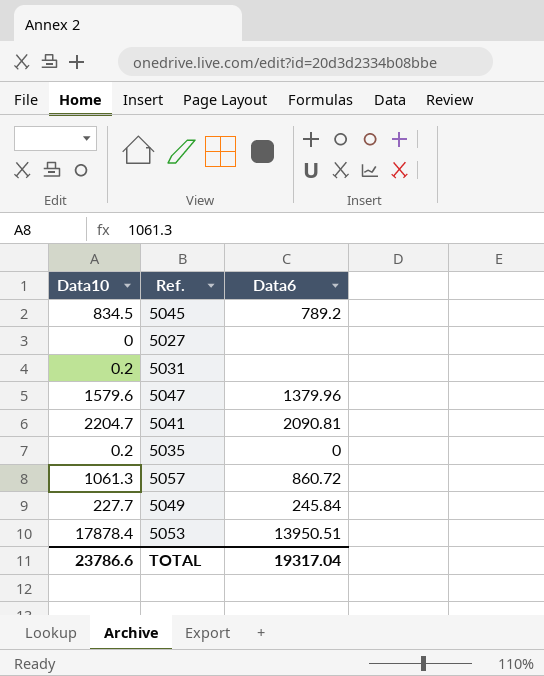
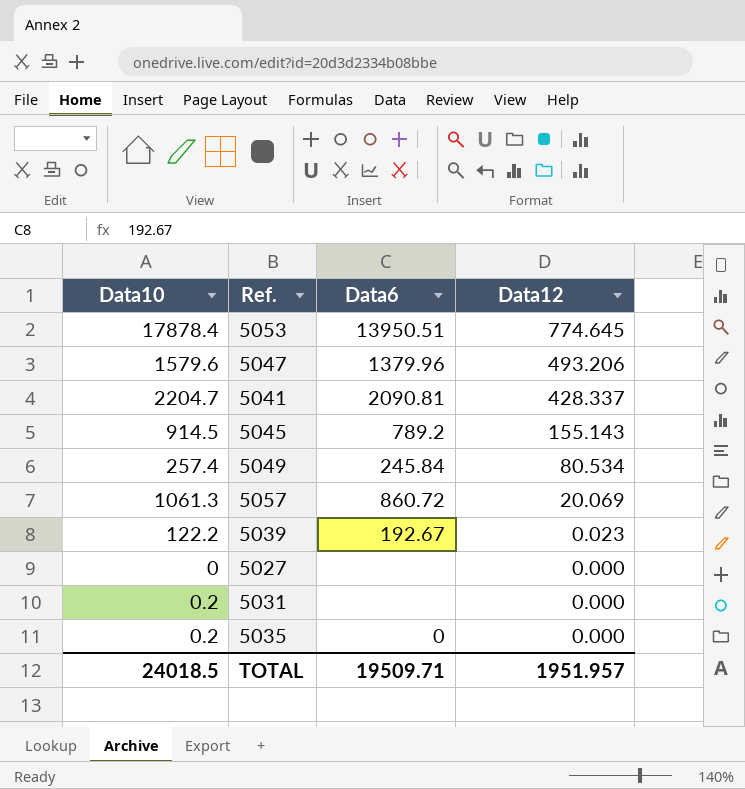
row order: none -> Data12 descending
column Data12 | position: none -> 4
5045 | Data10: 834.5 -> 914.5
5049 | Data10: 227.7 -> 257.4
row 5039: none -> 122.2 | 192.67 | 0.023
TOTAL | Data10: 23786.6 -> 24018.5
TOTAL | Data6: 19317.04 -> 19509.71

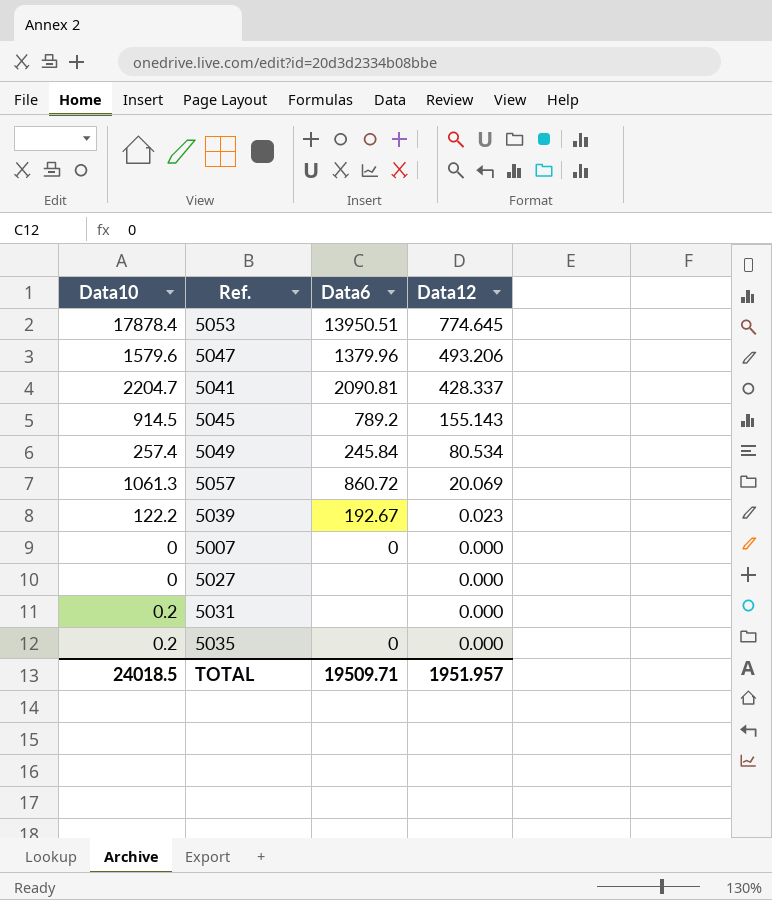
row 5007: none -> 0 | 0 | 0.000

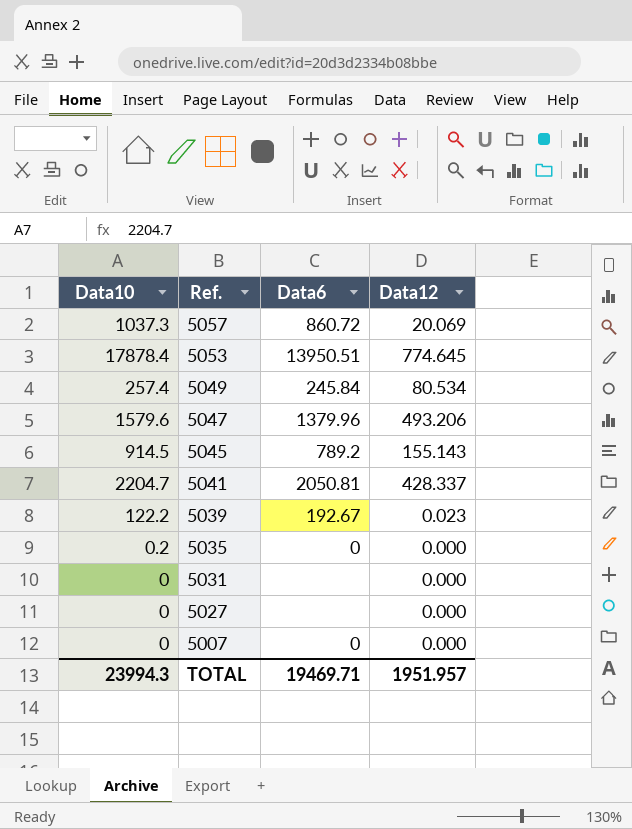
row order: Data12 descending -> Ref. descending
5057 | Data10: 1061.3 -> 1037.3
5041 | Data6: 2090.81 -> 2050.81
5031 | Data10: 0.2 -> 0
TOTAL | Data10: 24018.5 -> 23994.3
TOTAL | Data6: 19509.71 -> 19469.71

